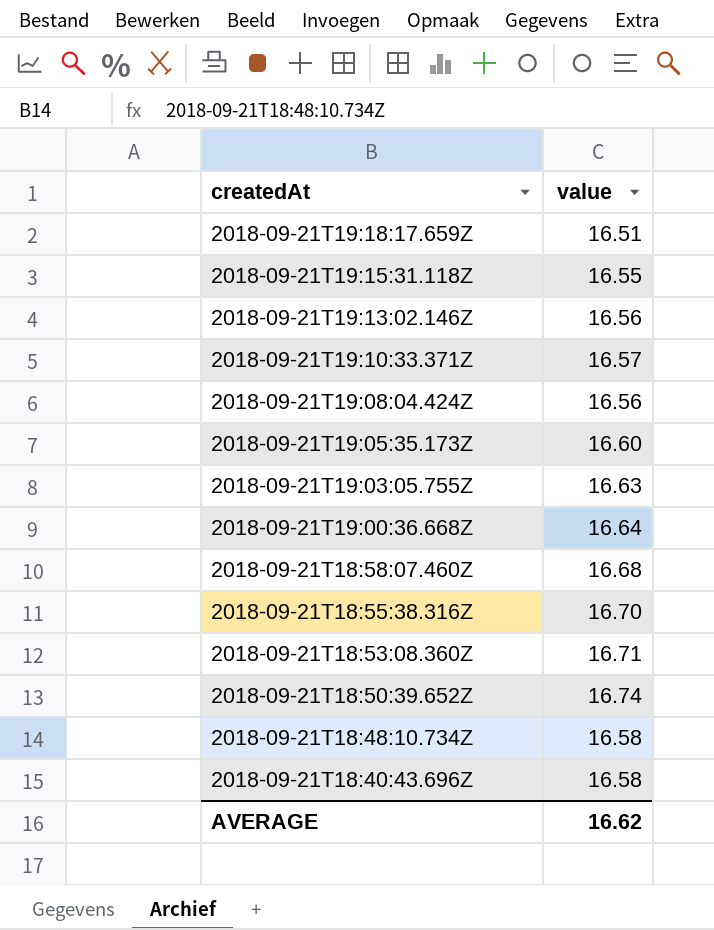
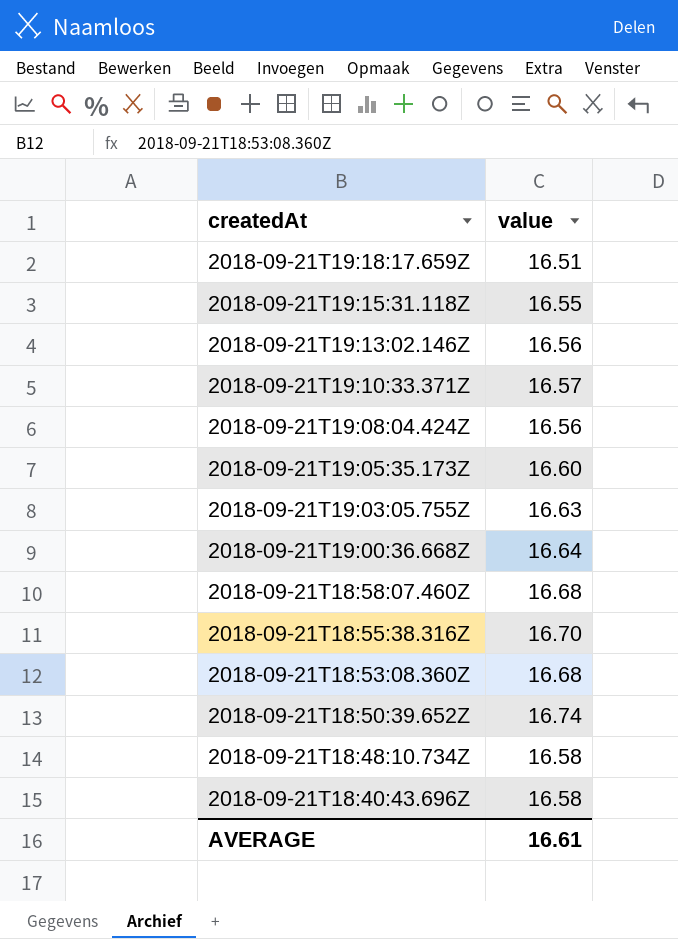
2018-09-21T18:53:08.360Z | value: 16.71 -> 16.68
AVERAGE | value: 16.62 -> 16.61

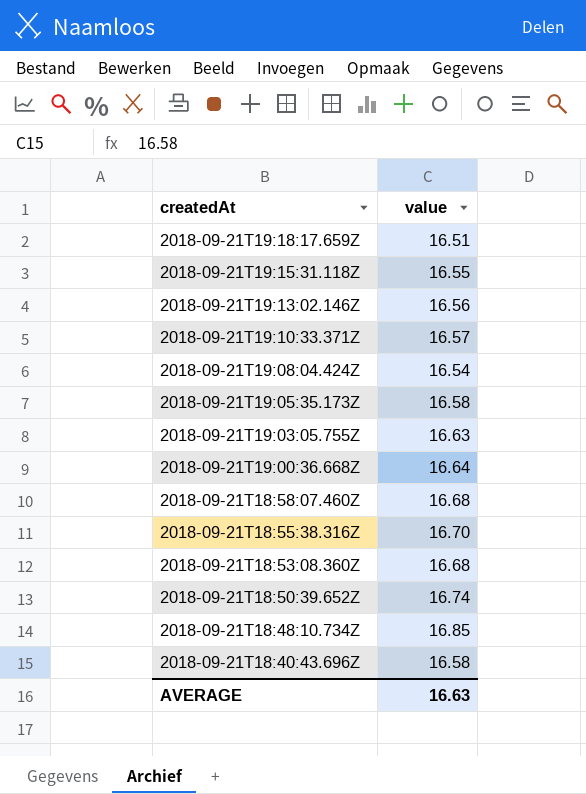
2018-09-21T19:08:04.424Z | value: 16.56 -> 16.54
2018-09-21T19:05:35.173Z | value: 16.60 -> 16.58
2018-09-21T18:48:10.734Z | value: 16.58 -> 16.85
AVERAGE | value: 16.61 -> 16.63

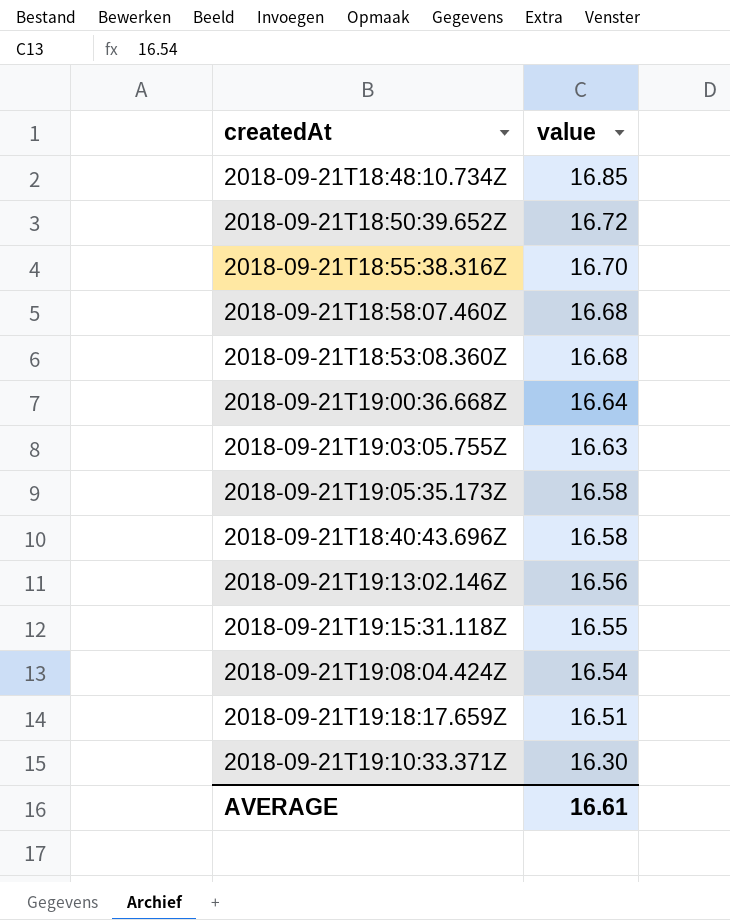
row order: createdAt descending -> value descending
2018-09-21T18:50:39.652Z | value: 16.74 -> 16.72
2018-09-21T19:10:33.371Z | value: 16.57 -> 16.30
AVERAGE | value: 16.63 -> 16.61

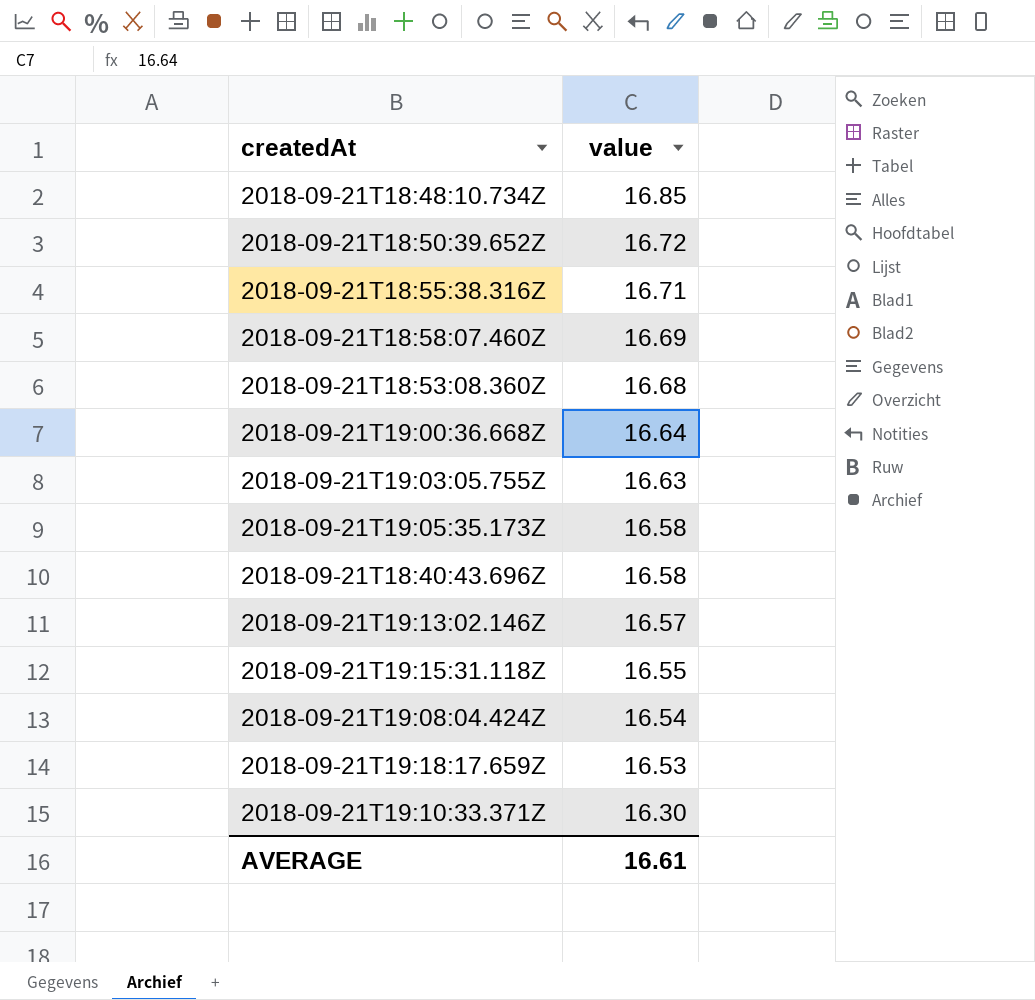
2018-09-21T18:55:38.316Z | value: 16.70 -> 16.71
2018-09-21T18:58:07.460Z | value: 16.68 -> 16.69
2018-09-21T19:13:02.146Z | value: 16.56 -> 16.57
2018-09-21T19:18:17.659Z | value: 16.51 -> 16.53

